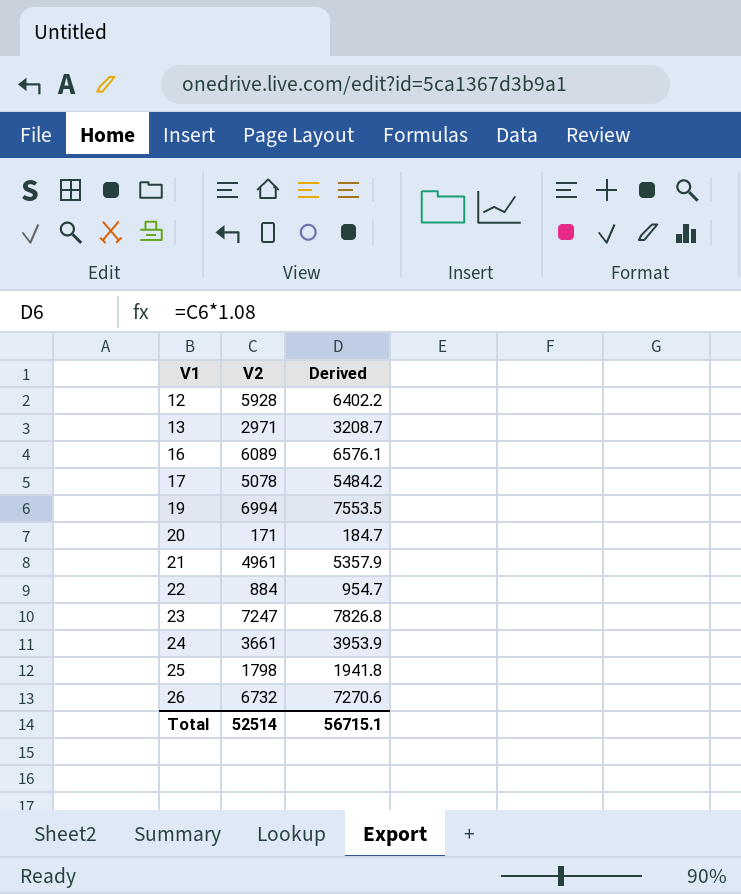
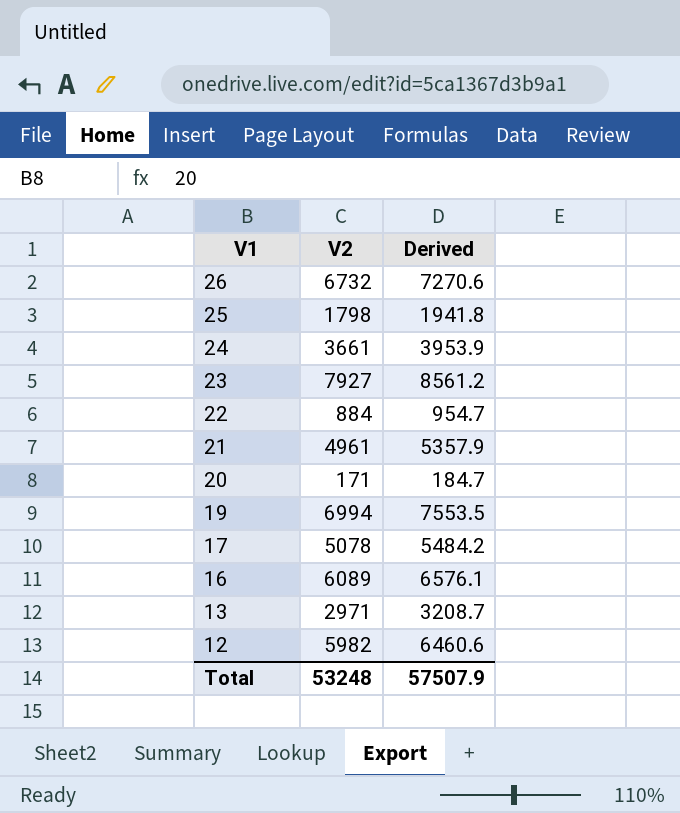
row order: V1 ascending -> V1 descending
23 | V2: 7247 -> 7927
23 | Derived: 7826.8 -> 8561.2
12 | V2: 5928 -> 5982
12 | Derived: 6402.2 -> 6460.6
Total | V2: 52514 -> 53248
Total | Derived: 56715.1 -> 57507.9

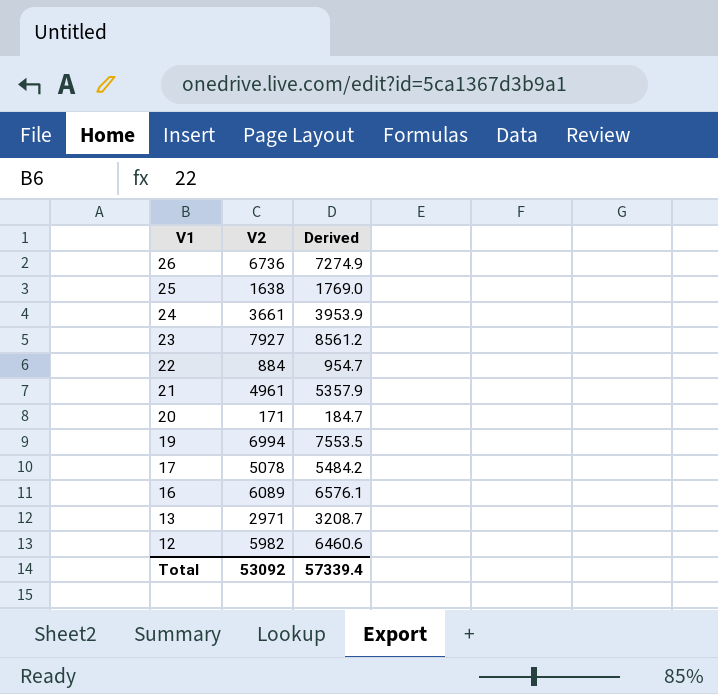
26 | V2: 6732 -> 6736
26 | Derived: 7270.6 -> 7274.9
25 | V2: 1798 -> 1638
25 | Derived: 1941.8 -> 1769.0
Total | V2: 53248 -> 53092
Total | Derived: 57507.9 -> 57339.4

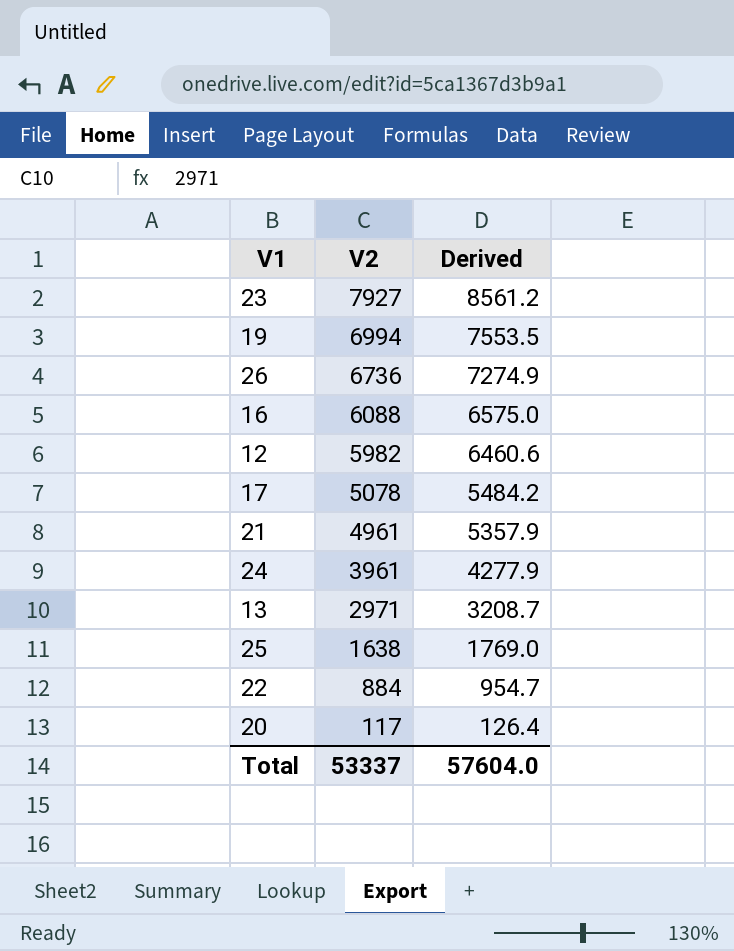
row order: V1 descending -> V2 descending
16 | V2: 6089 -> 6088
16 | Derived: 6576.1 -> 6575.0
24 | V2: 3661 -> 3961
24 | Derived: 3953.9 -> 4277.9
20 | V2: 171 -> 117
20 | Derived: 184.7 -> 126.4
Total | V2: 53092 -> 53337
Total | Derived: 57339.4 -> 57604.0

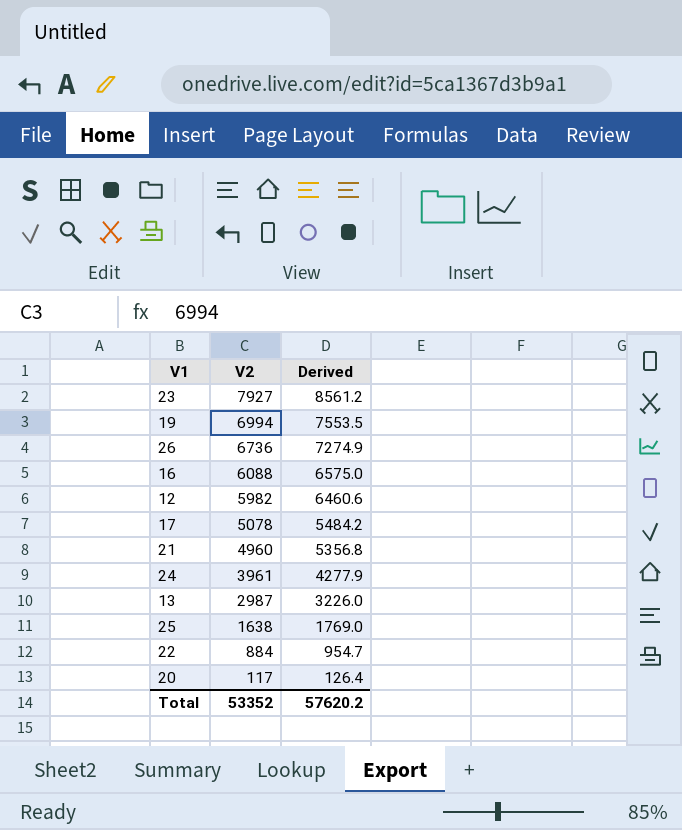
21 | V2: 4961 -> 4960
21 | Derived: 5357.9 -> 5356.8
13 | V2: 2971 -> 2987
13 | Derived: 3208.7 -> 3226.0
Total | V2: 53337 -> 53352
Total | Derived: 57604.0 -> 57620.2

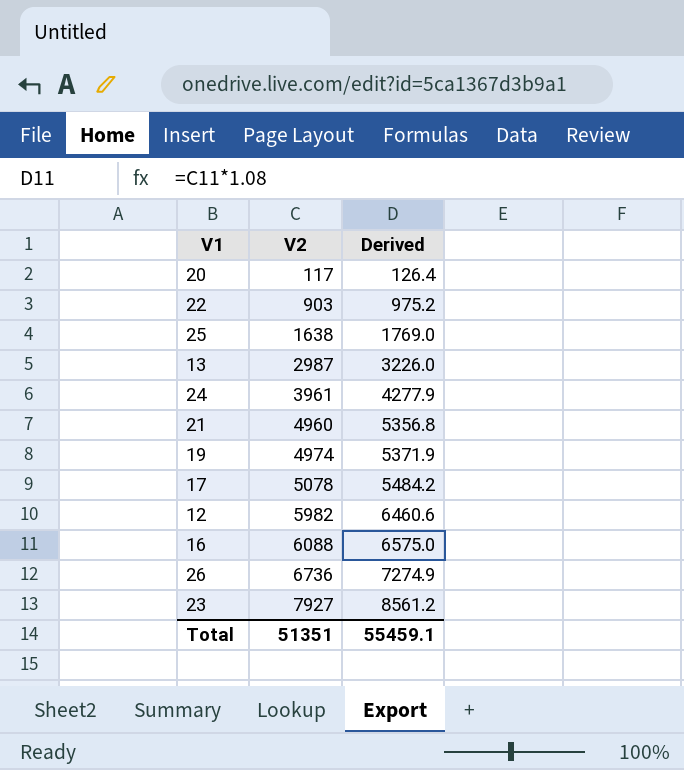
row order: V2 descending -> V2 ascending
22 | V2: 884 -> 903
22 | Derived: 954.7 -> 975.2
19 | V2: 6994 -> 4974
19 | Derived: 7553.5 -> 5371.9
Total | V2: 53352 -> 51351
Total | Derived: 57620.2 -> 55459.1

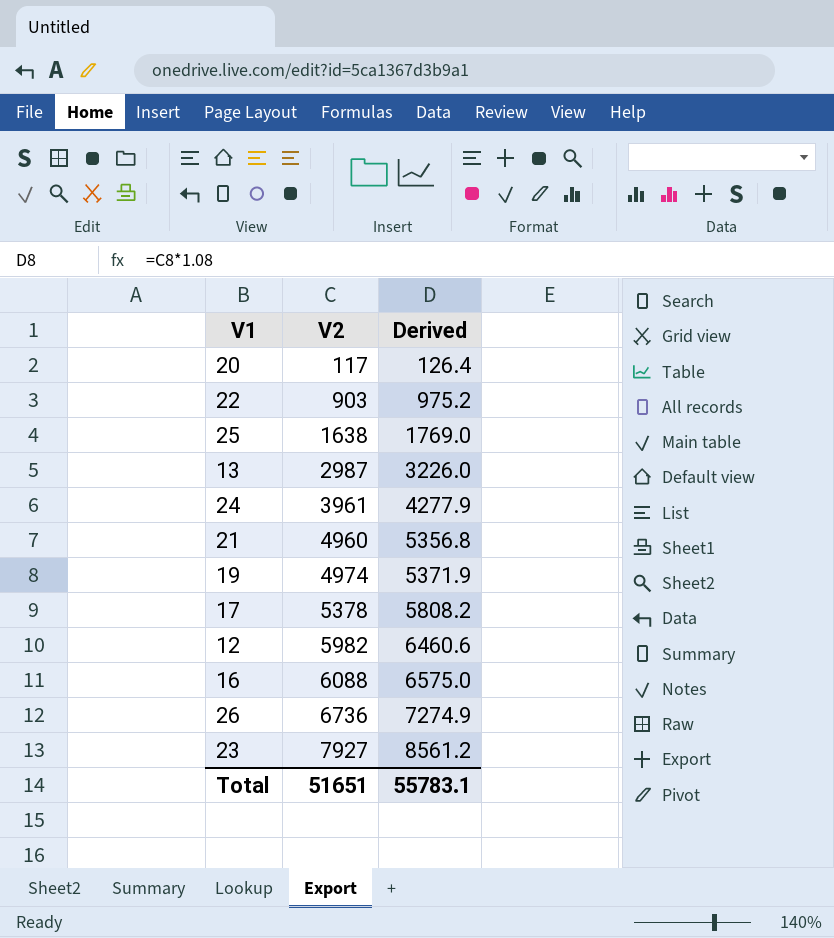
17 | V2: 5078 -> 5378
17 | Derived: 5484.2 -> 5808.2
Total | V2: 51351 -> 51651
Total | Derived: 55459.1 -> 55783.1

